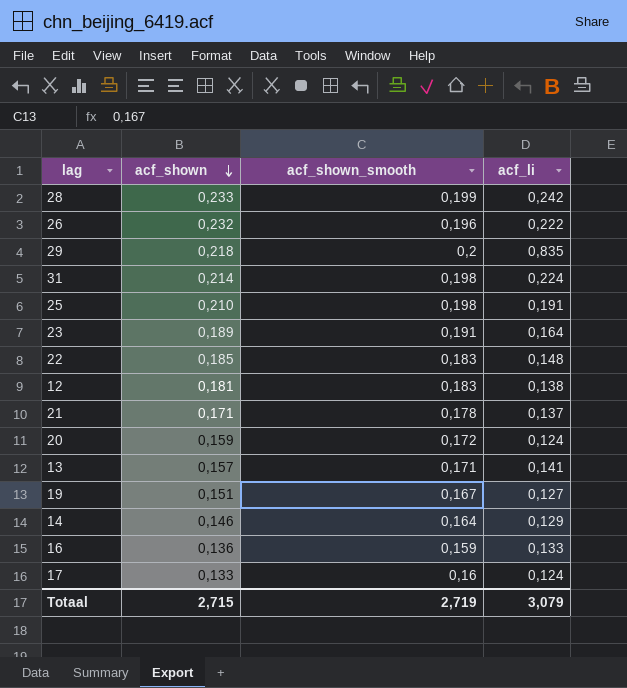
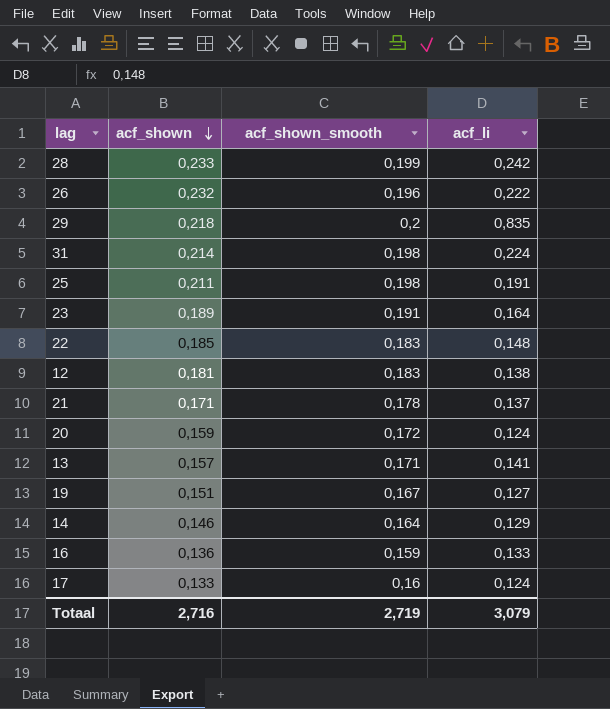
25 | acf_shown: 0,210 -> 0,211
Totaal | acf_shown: 2,715 -> 2,716

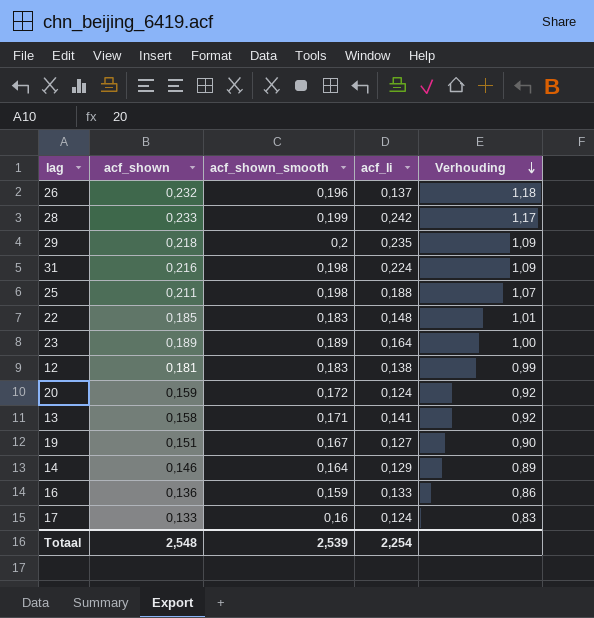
row order: acf_shown descending -> Verhouding descending
column Verhouding | formula: none -> [acf_shown] / [acf_shown_smooth]
row 21: 0,171 | 0,178 | 0,137 -> none
26 | acf_li: 0,222 -> 0,137
29 | acf_li: 0,835 -> 0,235
31 | acf_shown: 0,214 -> 0,216
25 | acf_li: 0,191 -> 0,188
23 | acf_shown_smooth: 0,191 -> 0,189
13 | acf_shown: 0,157 -> 0,158
Totaal | acf_shown: 2,716 -> 2,548
Totaal | acf_shown_smooth: 2,719 -> 2,539
Totaal | acf_li: 3,079 -> 2,254

